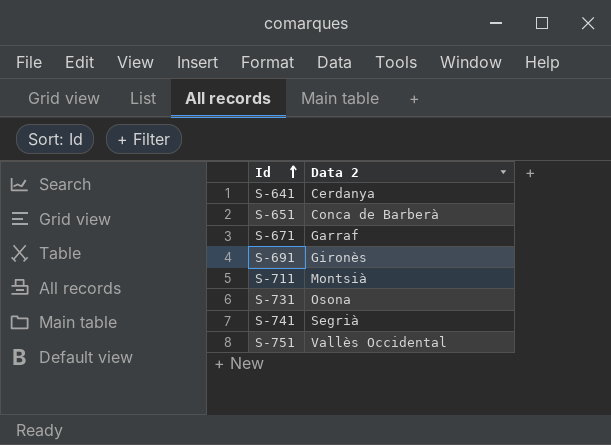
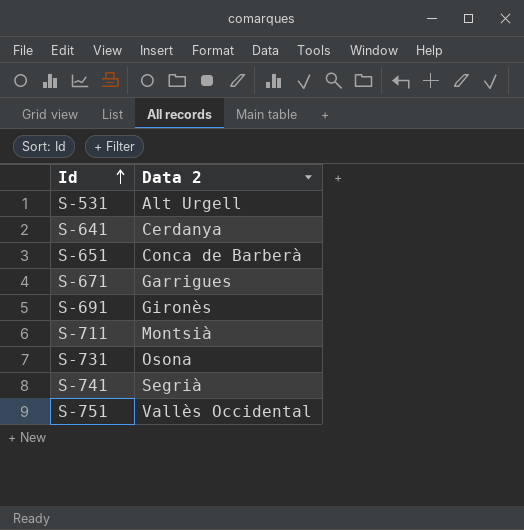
row S-531: none -> Alt Urgell
S-671 | Data 2: Garraf -> Garrigues

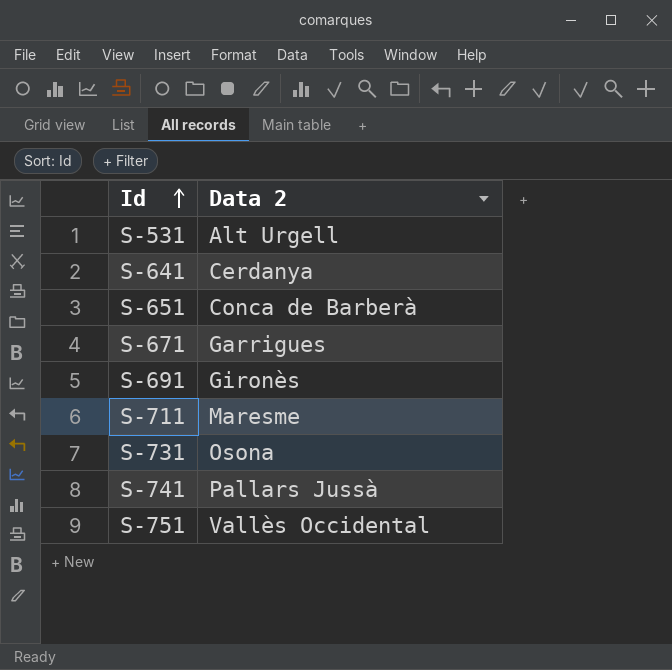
S-711 | Data 2: Montsià -> Maresme
S-741 | Data 2: Segrià -> Pallars Jussà

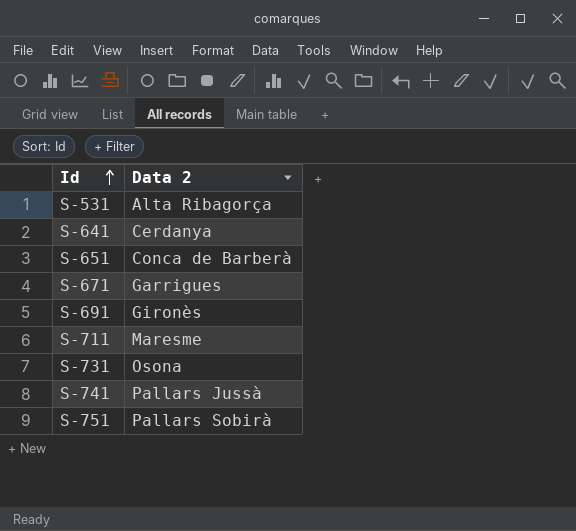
S-531 | Data 2: Alt Urgell -> Alta Ribagorça
S-751 | Data 2: Vallès Occidental -> Pallars Sobirà

